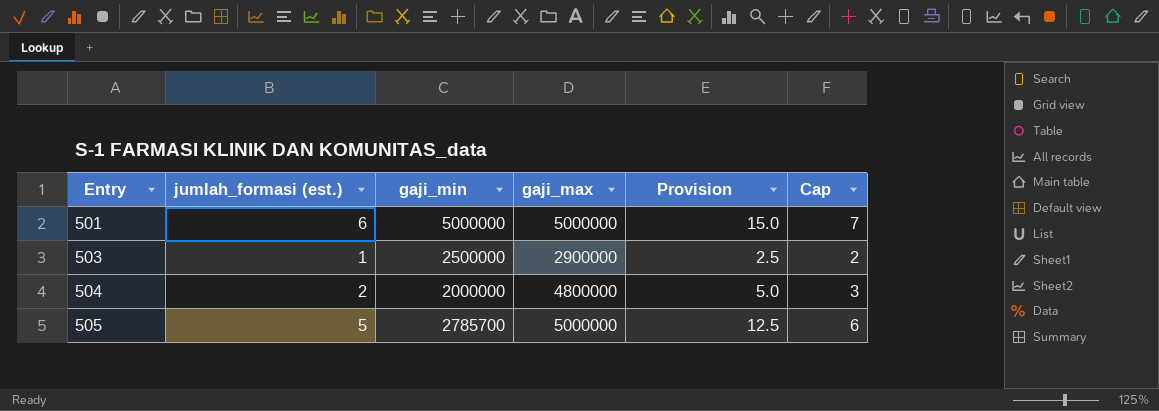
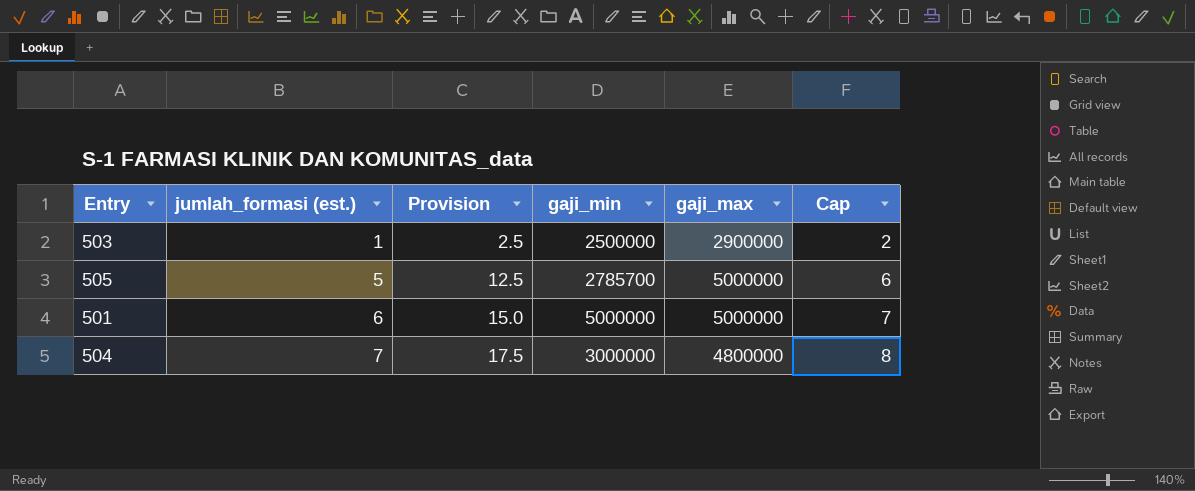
row order: Entry ascending -> jumlah_formasi (est.) ascending
column Provision | position: 5 -> 3
504 | jumlah_formasi (est.): 2 -> 7
504 | Provision: 5.0 -> 17.5
504 | gaji_min: 2000000 -> 3000000
504 | Cap: 3 -> 8

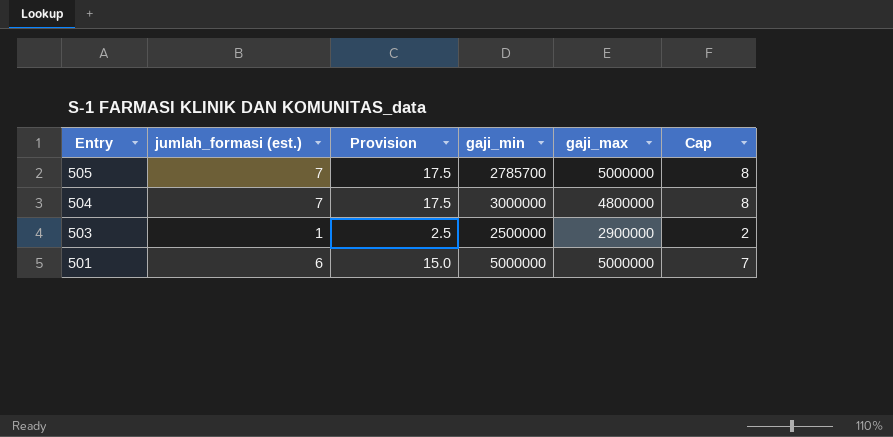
row order: jumlah_formasi (est.) ascending -> Entry descending
505 | jumlah_formasi (est.): 5 -> 7
505 | Provision: 12.5 -> 17.5
505 | Cap: 6 -> 8

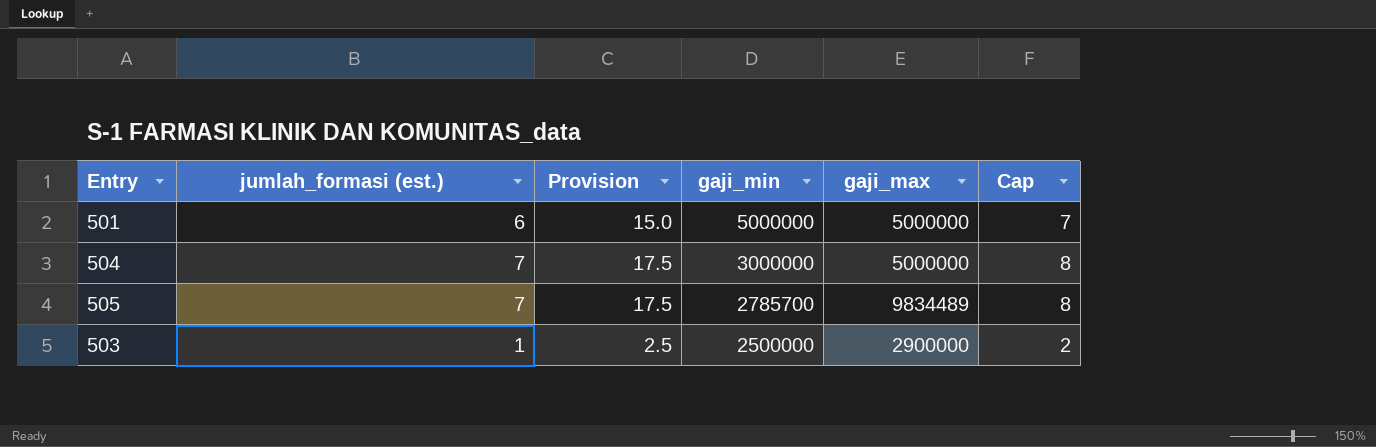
row order: Entry descending -> gaji_min descending
504 | gaji_max: 4800000 -> 5000000
505 | gaji_max: 5000000 -> 9834489

